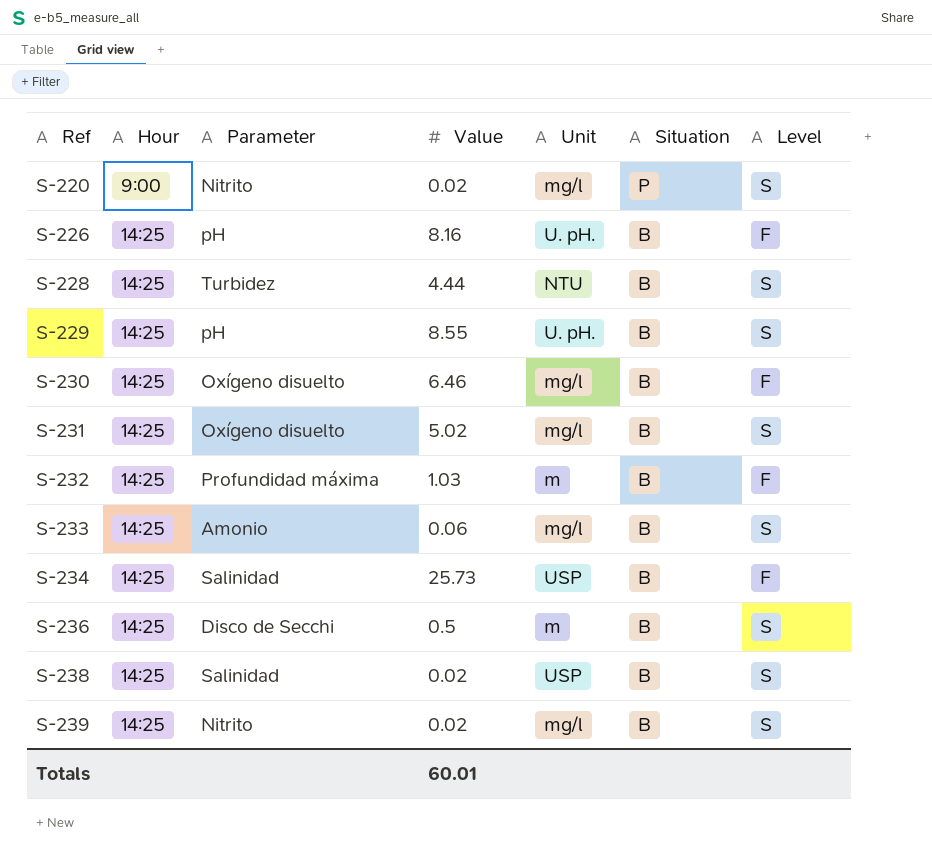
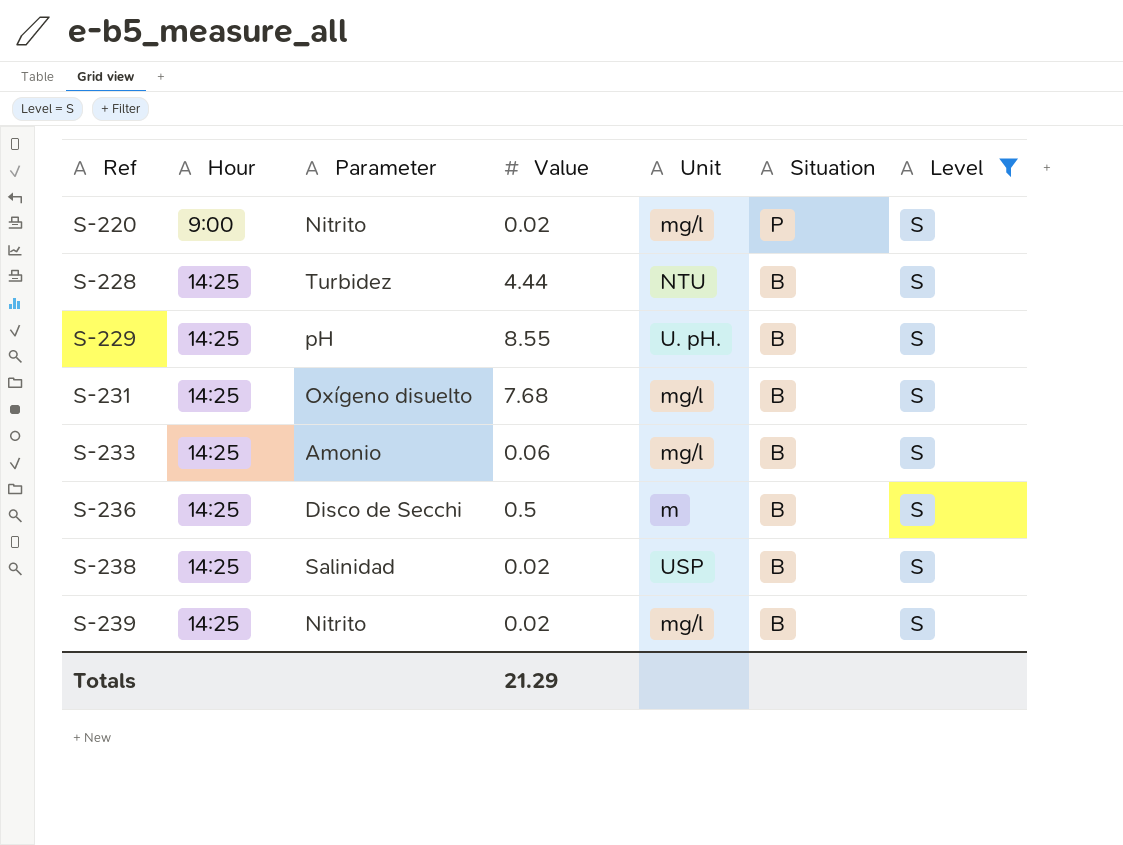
filter: none -> Level = S
S-231 | Value: 5.02 -> 7.68
Totals | Value: 60.01 -> 21.29

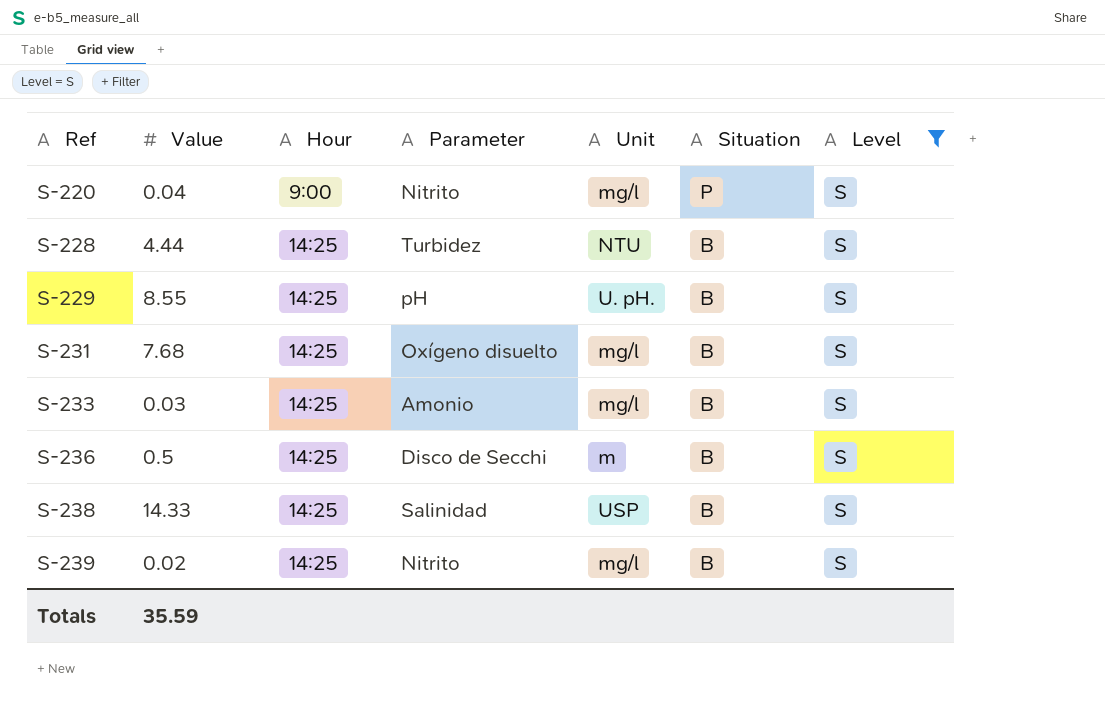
column Value | position: 4 -> 2
S-220 | Value: 0.02 -> 0.04
S-233 | Value: 0.06 -> 0.03
S-238 | Value: 0.02 -> 14.33
Totals | Value: 21.29 -> 35.59

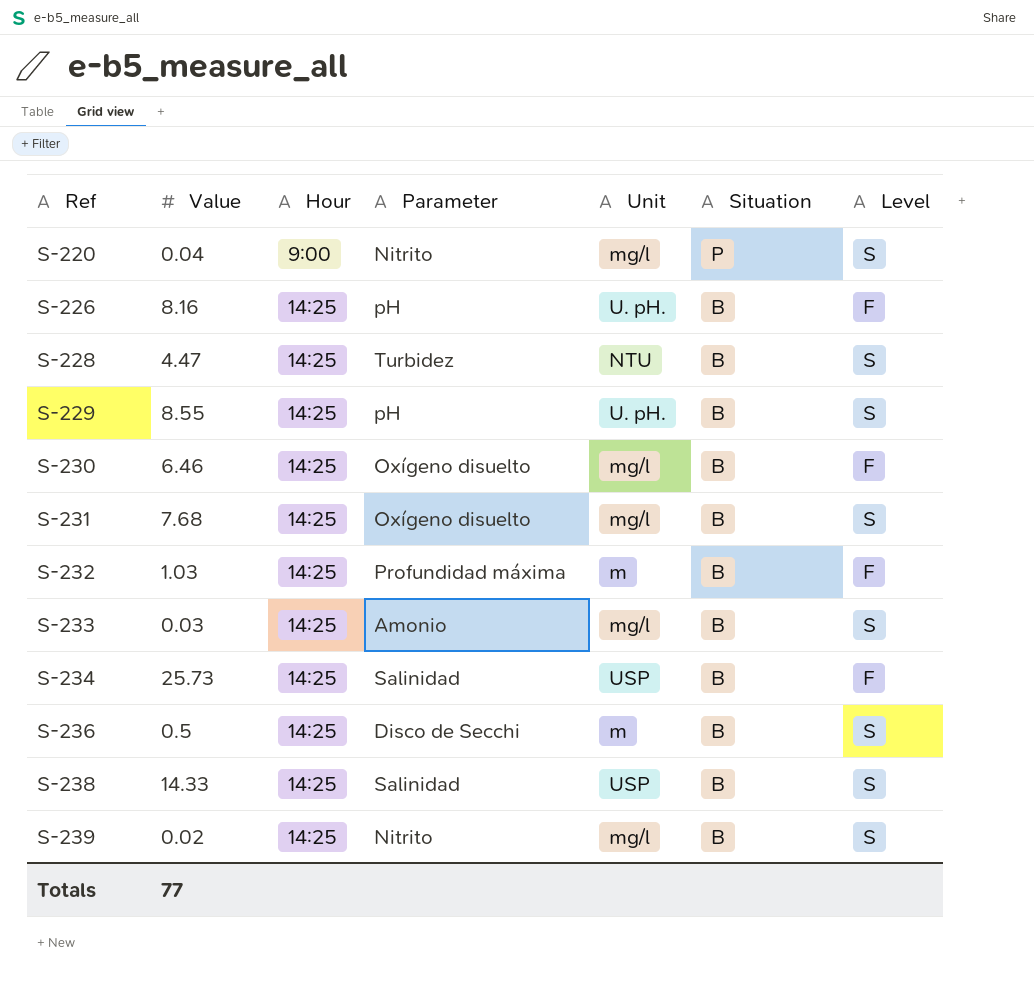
filter: Level = S -> none
S-228 | Value: 4.44 -> 4.47
Totals | Value: 35.59 -> 77

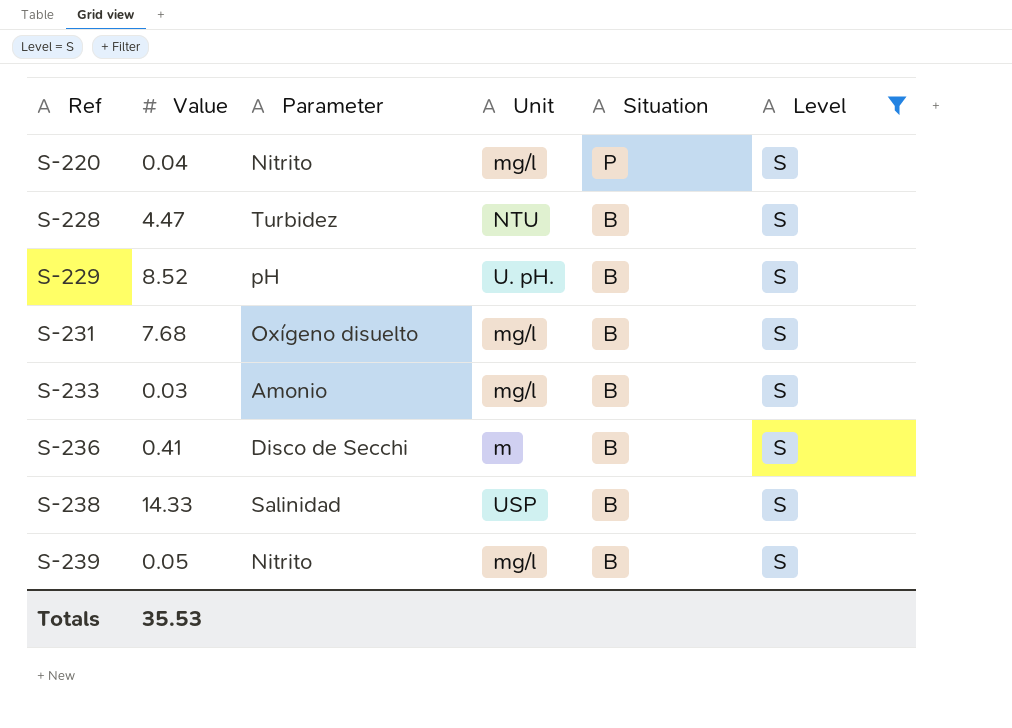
filter: none -> Level = S
column Hour | position: 3 -> none
S-229 | Value: 8.55 -> 8.52
S-236 | Value: 0.5 -> 0.41
S-239 | Value: 0.02 -> 0.05
Totals | Value: 77 -> 35.53

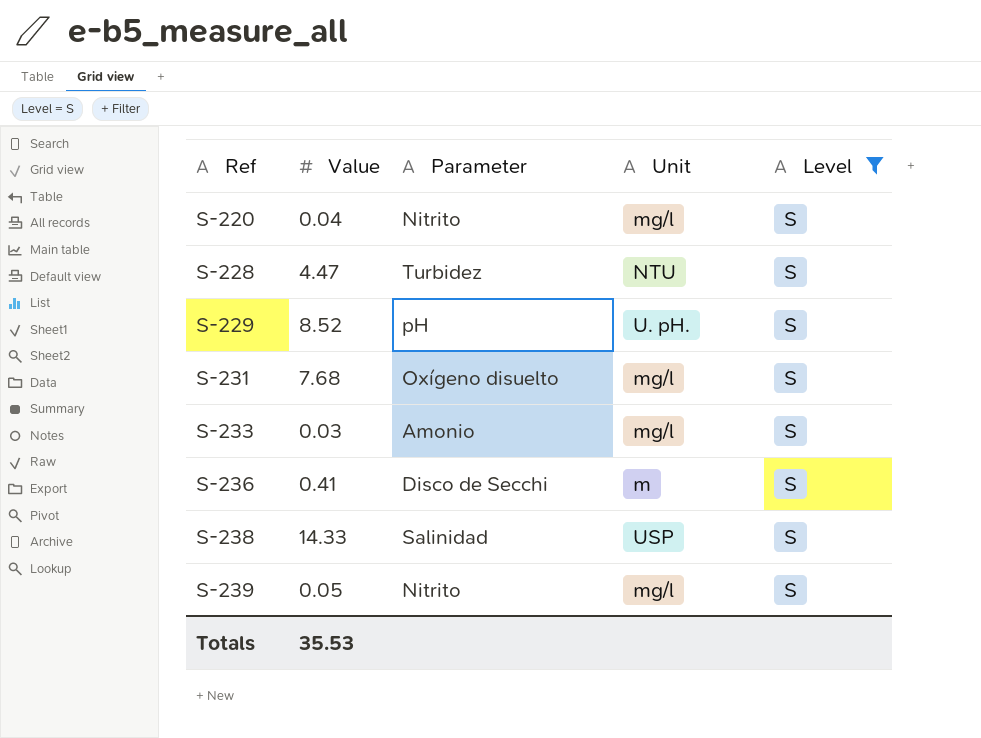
column Situation | position: 5 -> none

